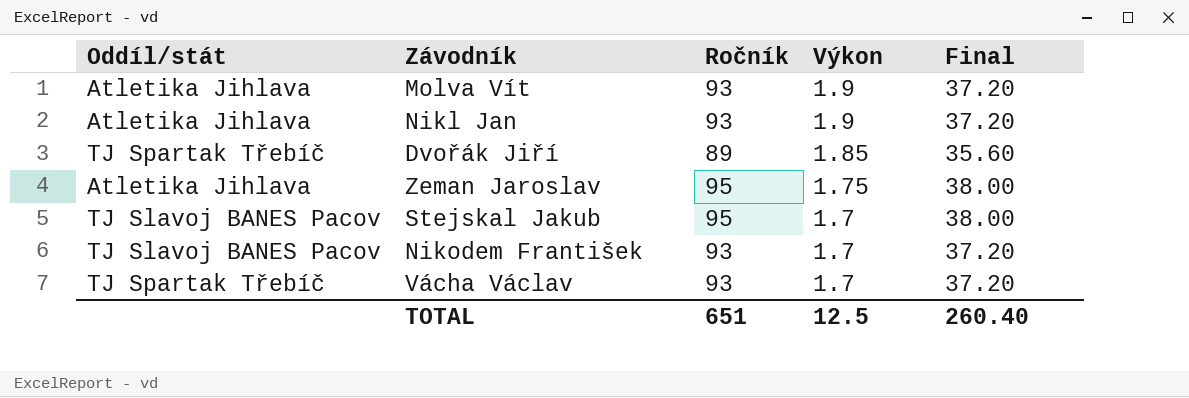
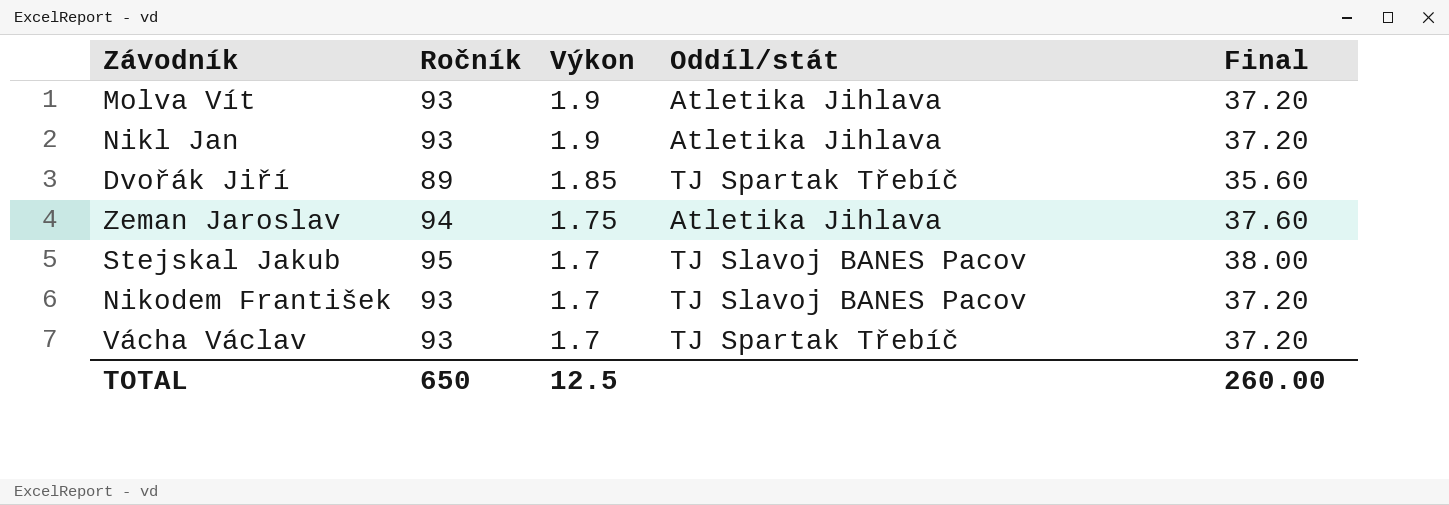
column Oddíl/stát | position: 1 -> 4
Zeman Jaroslav | Ročník: 95 -> 94
Zeman Jaroslav | Final: 38.00 -> 37.60
TOTAL | Ročník: 651 -> 650
TOTAL | Final: 260.40 -> 260.00

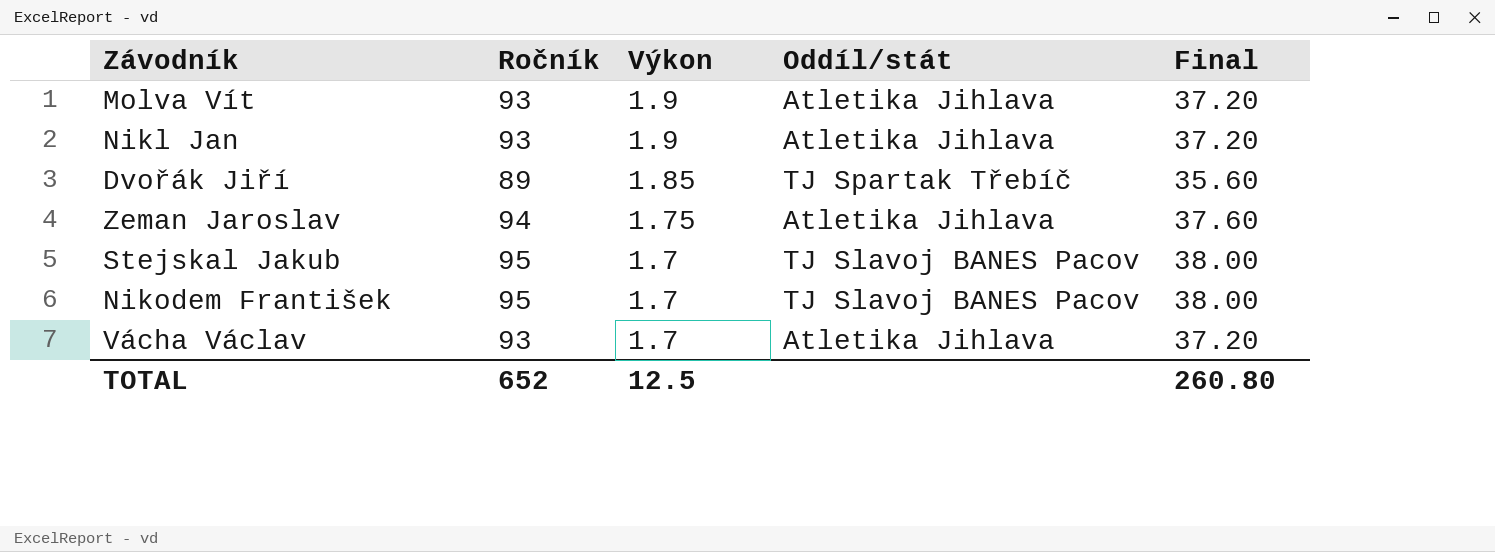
Nikodem František | Ročník: 93 -> 95
Nikodem František | Final: 37.20 -> 38.00
Vácha Václav | Oddíl/stát: TJ Spartak Třebíč -> Atletika Jihlava
TOTAL | Ročník: 650 -> 652
TOTAL | Final: 260.00 -> 260.80

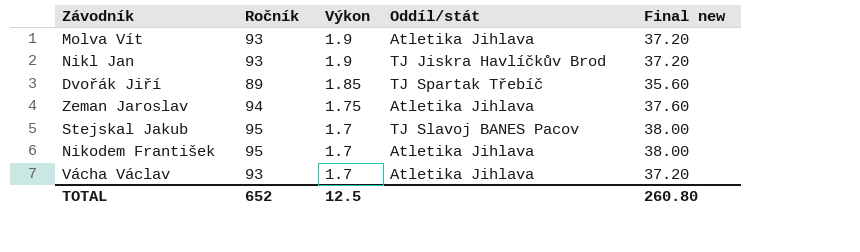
column name: Final -> Final new
Nikl Jan | Oddíl/stát: Atletika Jihlava -> TJ Jiskra Havlíčkův Brod
Nikodem František | Oddíl/stát: TJ Slavoj BANES Pacov -> Atletika Jihlava

